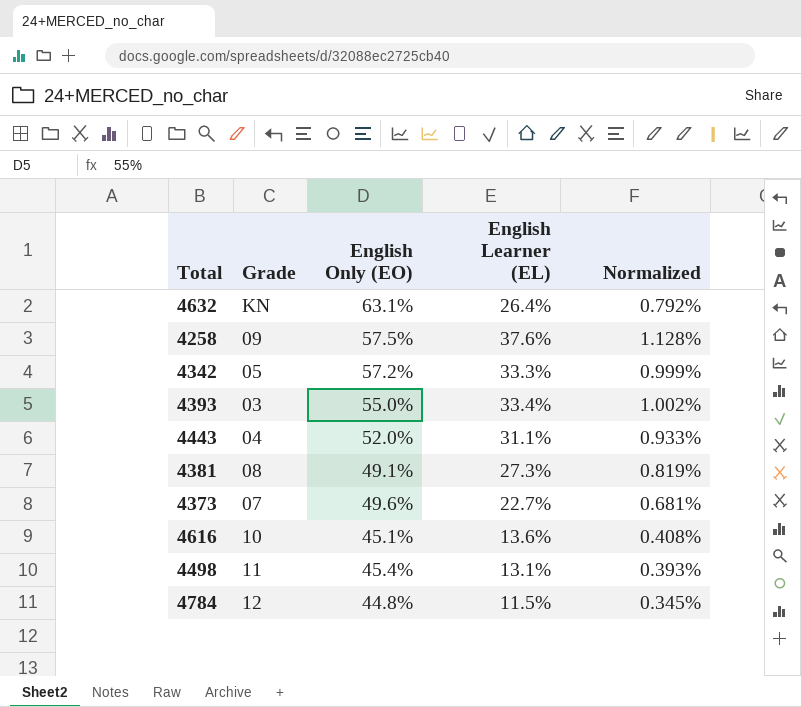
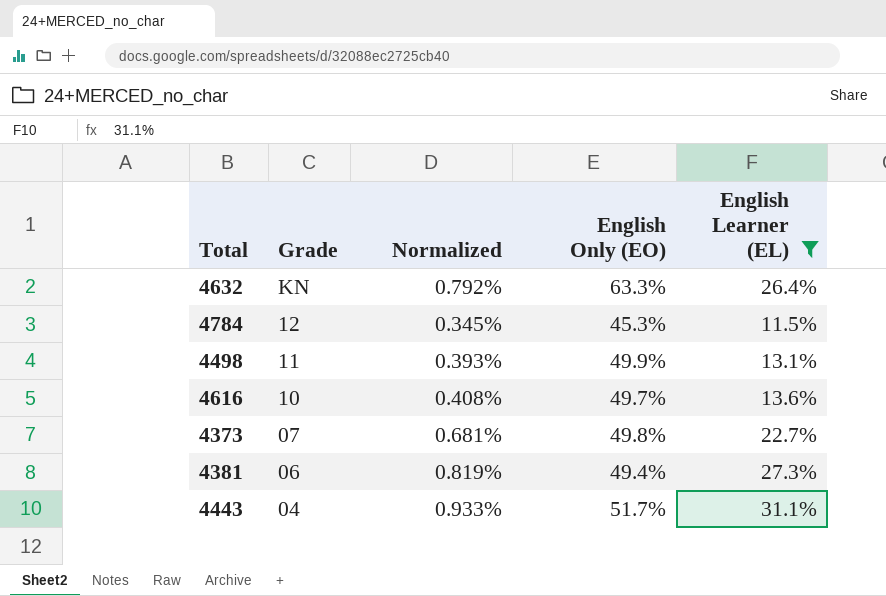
filter: none -> English Learner (EL) <= 31.1%
row order: none -> Grade descending
column Normalized | position: 5 -> 3
4632 | English Only (EO): 63.1% -> 63.3%
4784 | English Only (EO): 44.8% -> 45.3%
4498 | English Only (EO): 45.4% -> 49.9%
4616 | English Only (EO): 45.1% -> 49.7%
4373 | English Only (EO): 49.6% -> 49.8%
4381 | Grade: 08 -> 06
4381 | English Only (EO): 49.1% -> 49.4%
4443 | English Only (EO): 52.0% -> 51.7%

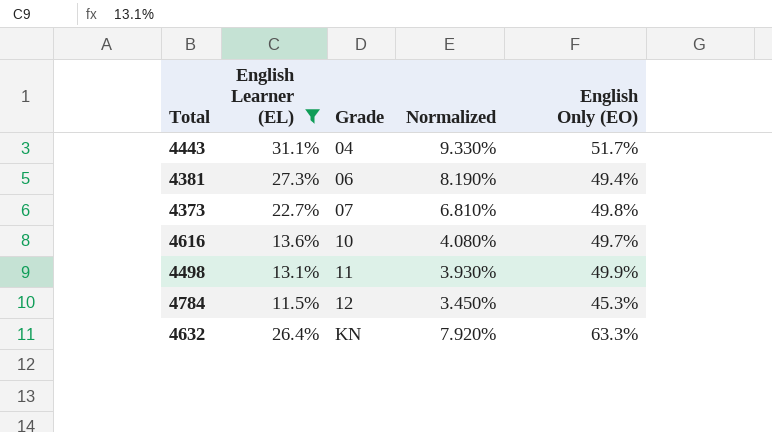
row order: Grade descending -> Grade ascending
column English Learner (EL) | position: 5 -> 2
column Normalized | formula: [English Learner (EL)] * 0.03 -> [English Learner (EL)] * 0.3

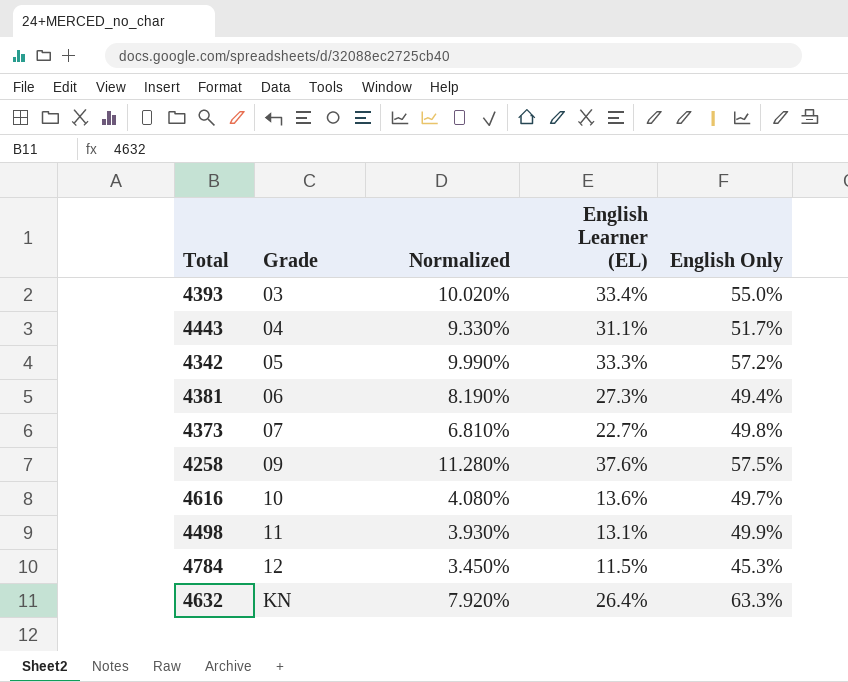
filter: English Learner (EL) <= 31.1% -> none
column English Learner (EL) | position: 2 -> 4
column name: English Only (EO) -> English Only

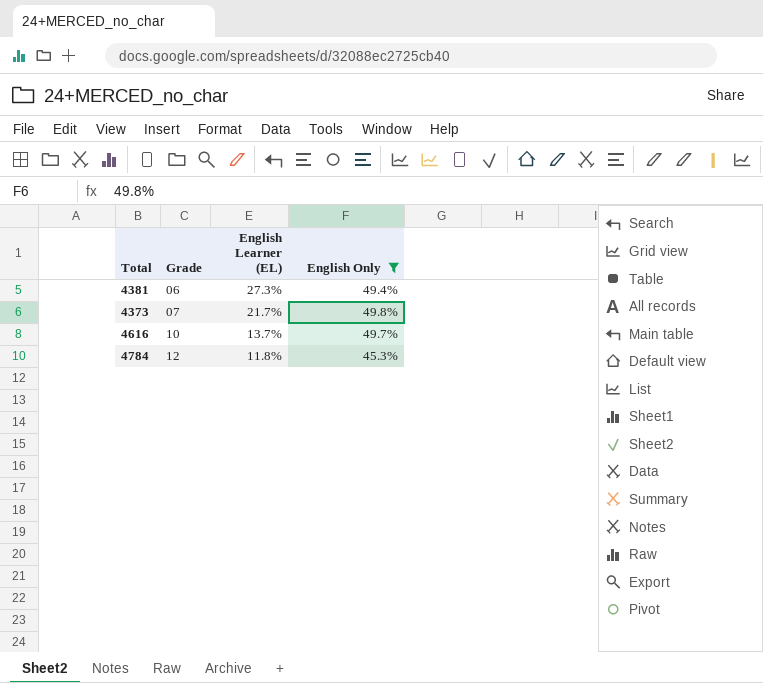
filter: none -> English Only <= 49.8%
column Normalized | formula: [English Learner (EL)] * 0.3 -> none
4373 | English Learner (EL): 22.7% -> 21.7%
4616 | English Learner (EL): 13.6% -> 13.7%
4784 | English Learner (EL): 11.5% -> 11.8%

